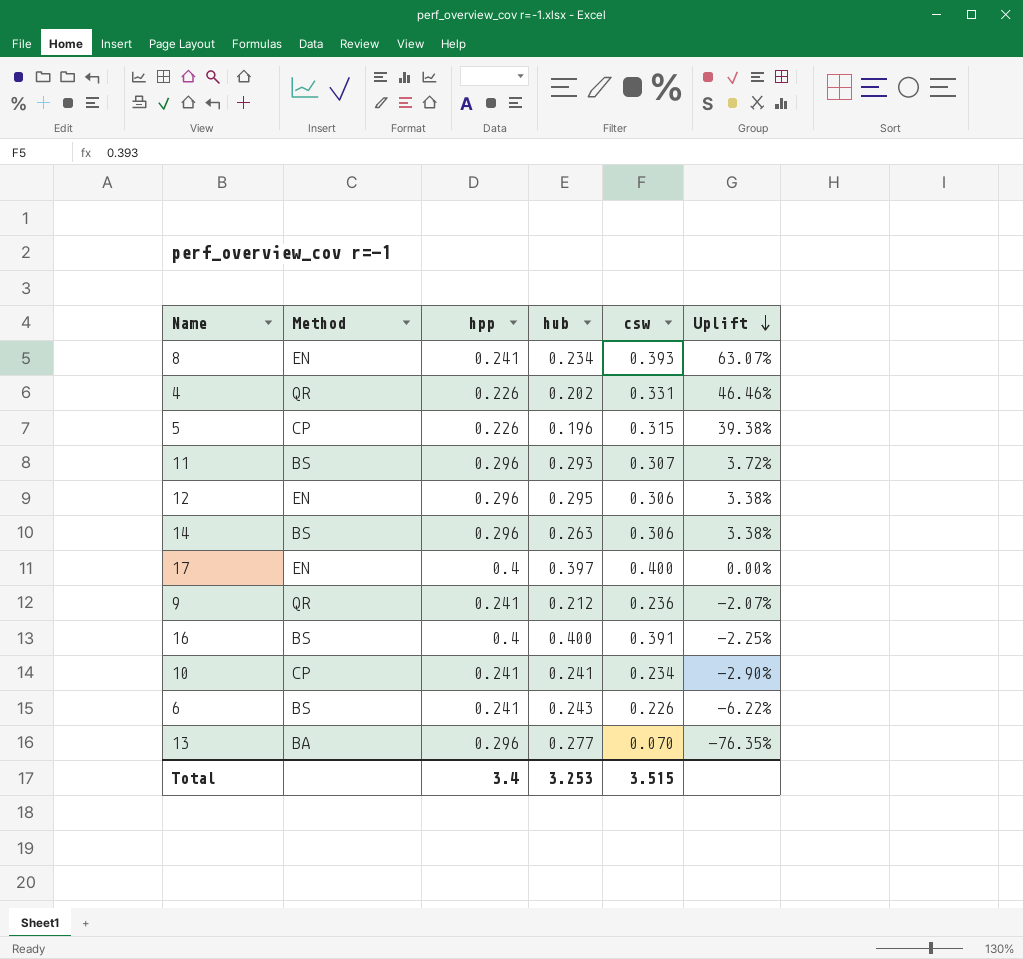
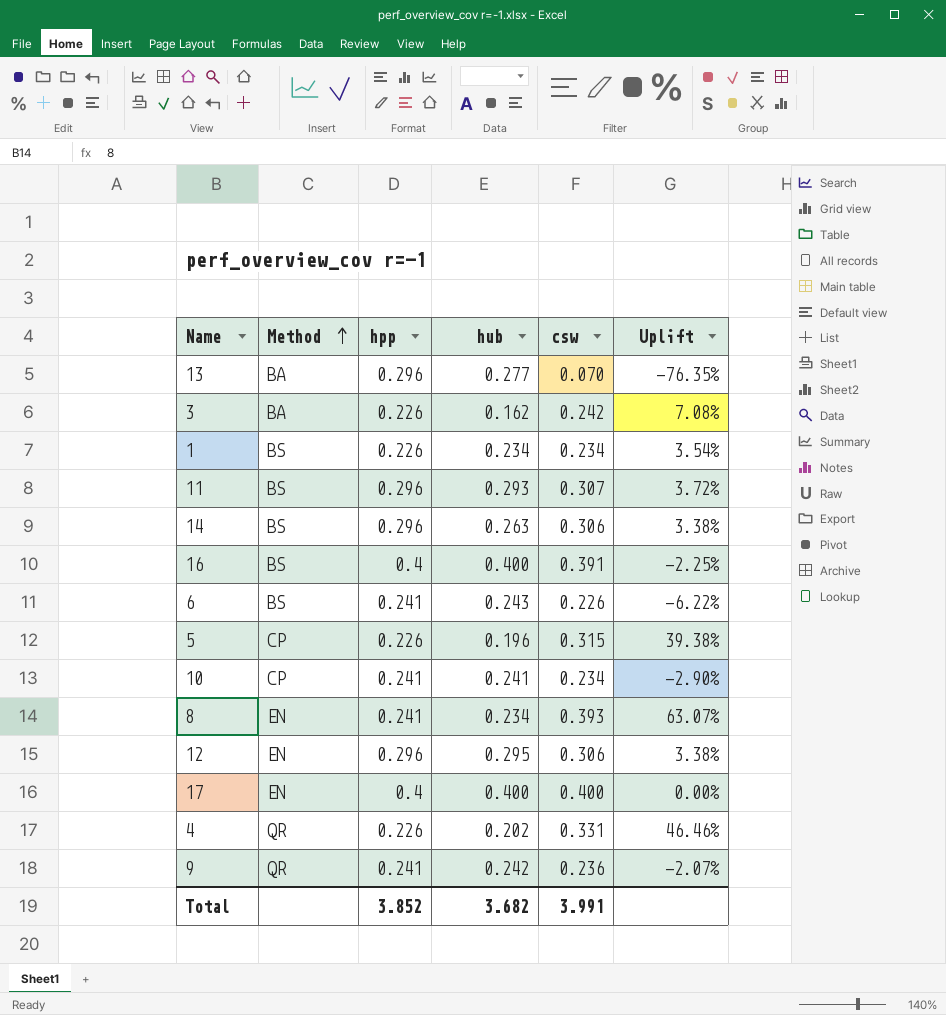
row order: Uplift descending -> Method ascending
row 3: none -> BA | 0.226 | 0.162 | 0.242 | 7.08%
row 1: none -> BS | 0.226 | 0.234 | 0.234 | 3.54%
17 | hub: 0.397 -> 0.400
9 | hub: 0.212 -> 0.242
Total | hpp: 3.4 -> 3.852
Total | hub: 3.253 -> 3.682
Total | csw: 3.515 -> 3.991

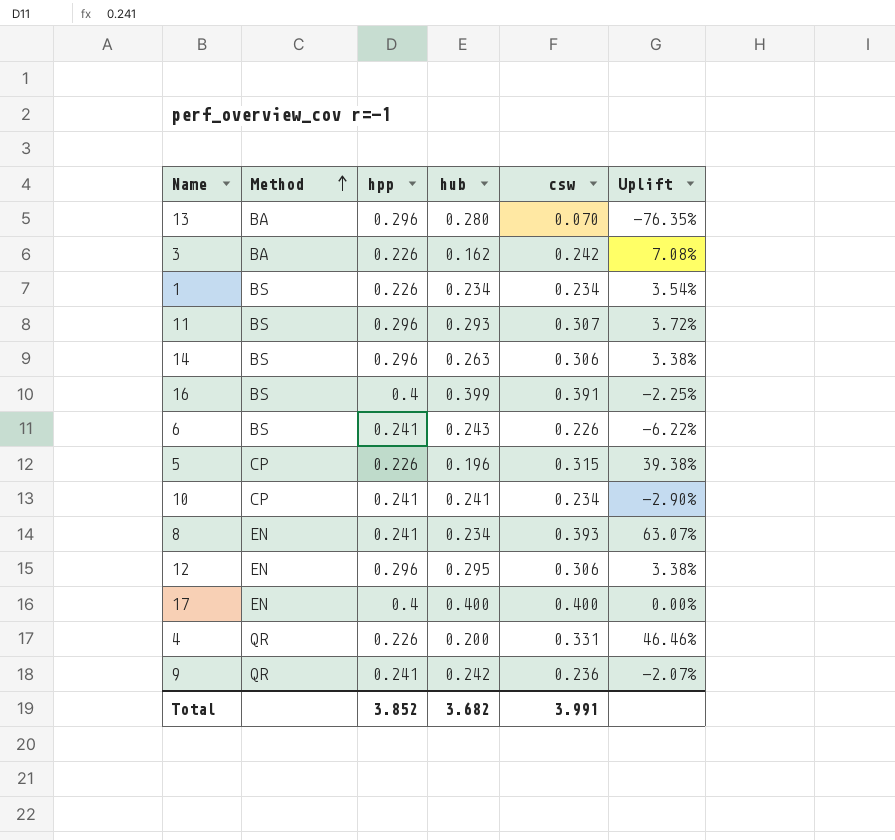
13 | hub: 0.277 -> 0.280
16 | hub: 0.400 -> 0.399
4 | hub: 0.202 -> 0.200

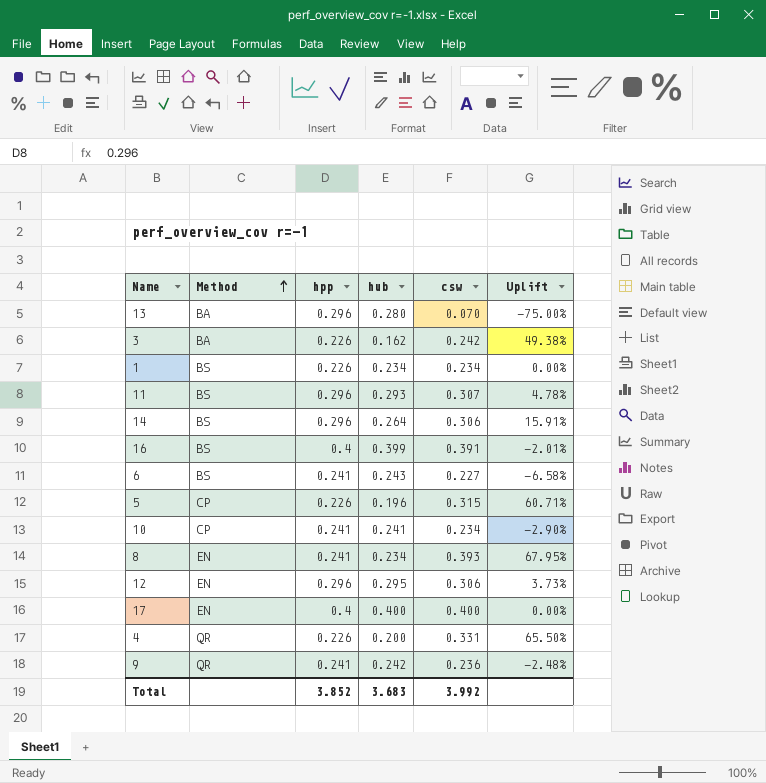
column Uplift | formula: ([csw] - [hpp]) / [hpp] -> ([csw] - [hub]) / [hub]
14 | hub: 0.263 -> 0.264
6 | csw: 0.226 -> 0.227
Total | hub: 3.682 -> 3.683
Total | csw: 3.991 -> 3.992

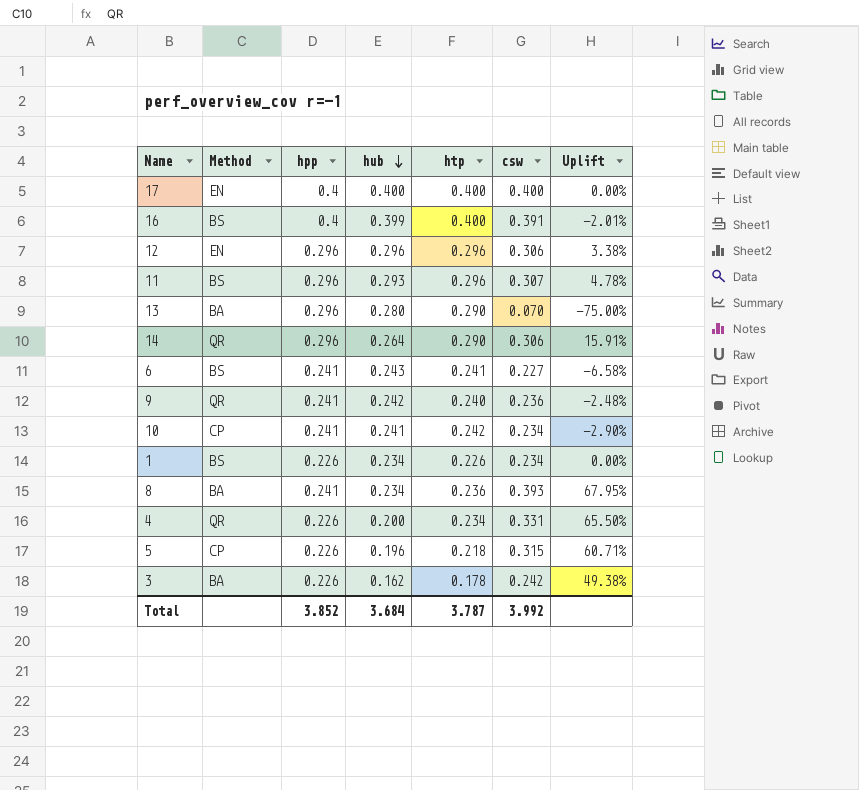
row order: Method ascending -> hub descending
column htp | position: none -> 5
12 | hub: 0.295 -> 0.296
12 | Uplift: 3.73% -> 3.38%
14 | Method: BS -> QR
8 | Method: EN -> BA
Total | hub: 3.683 -> 3.684

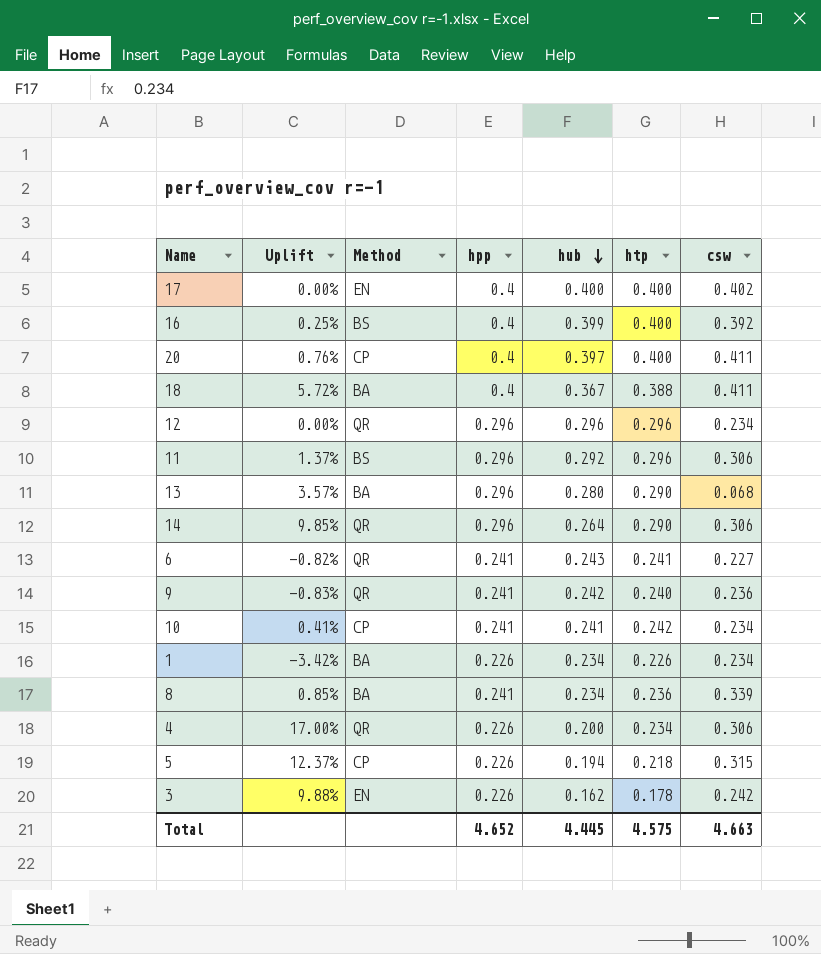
column Uplift | formula: ([csw] - [hub]) / [hub] -> ([htp] - [hub]) / [hub]
column Uplift | position: 7 -> 2
17 | csw: 0.400 -> 0.402
16 | csw: 0.391 -> 0.392
row 20: none -> 0.76% | CP | 0.4 | 0.397 | 0.400 | 0.411
row 18: none -> 5.72% | BA | 0.4 | 0.367 | 0.388 | 0.411
12 | Method: EN -> QR
12 | csw: 0.306 -> 0.234
11 | hub: 0.293 -> 0.292
11 | csw: 0.307 -> 0.306
13 | csw: 0.070 -> 0.068
6 | Method: BS -> QR
1 | Method: BS -> BA
8 | csw: 0.393 -> 0.339
4 | csw: 0.331 -> 0.306
5 | hub: 0.196 -> 0.194
3 | Method: BA -> EN
Total | hpp: 3.852 -> 4.652
Total | hub: 3.684 -> 4.445
Total | htp: 3.787 -> 4.575
Total | csw: 3.992 -> 4.663

